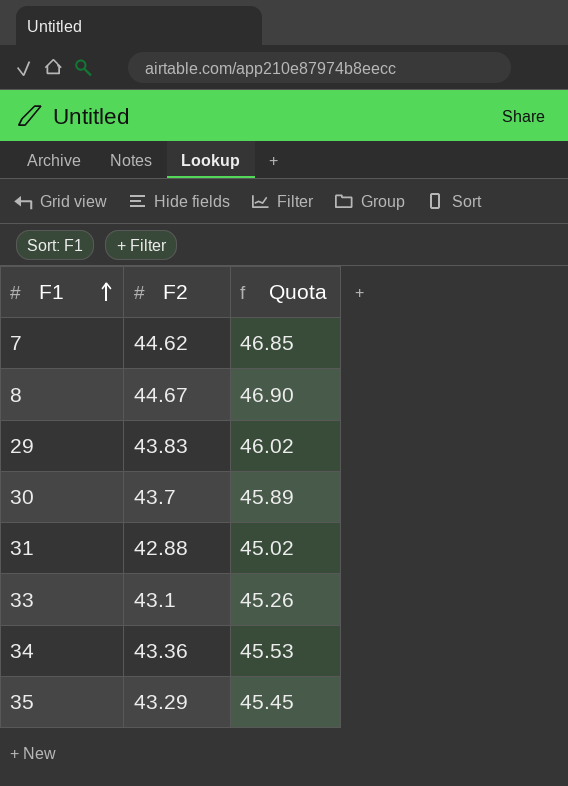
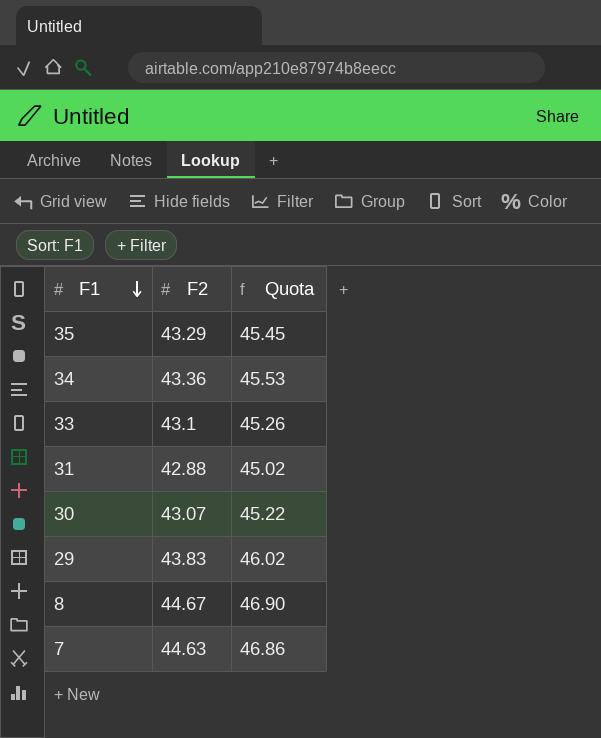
row order: F1 ascending -> F1 descending
30 | F2: 43.7 -> 43.07
30 | Quota: 45.89 -> 45.22
7 | F2: 44.62 -> 44.63
7 | Quota: 46.85 -> 46.86

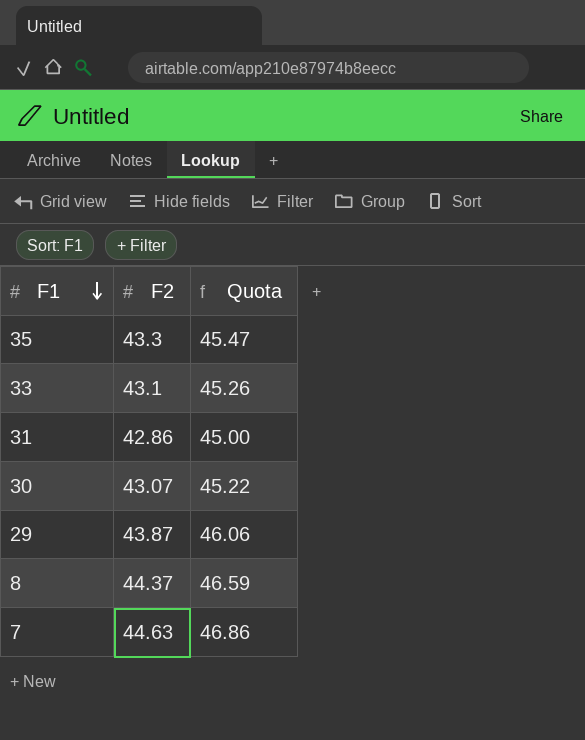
row 34: 43.36 | 45.53 -> none
35 | F2: 43.29 -> 43.3
35 | Quota: 45.45 -> 45.47
31 | F2: 42.88 -> 42.86
31 | Quota: 45.02 -> 45.00
29 | F2: 43.83 -> 43.87
29 | Quota: 46.02 -> 46.06
8 | F2: 44.67 -> 44.37
8 | Quota: 46.90 -> 46.59

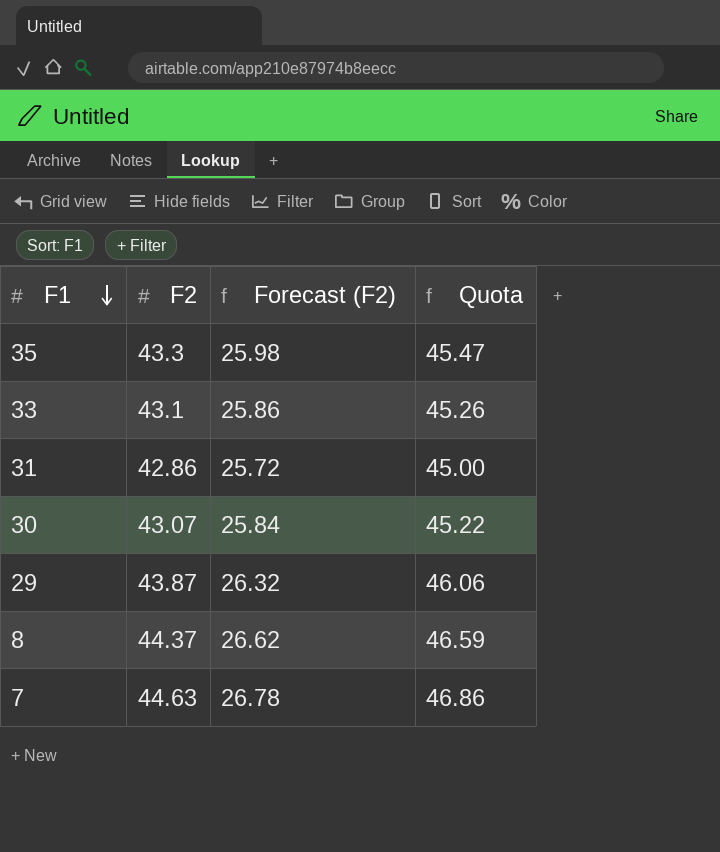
column Forecast (F2) | formula: none -> [F2] * 0.6

